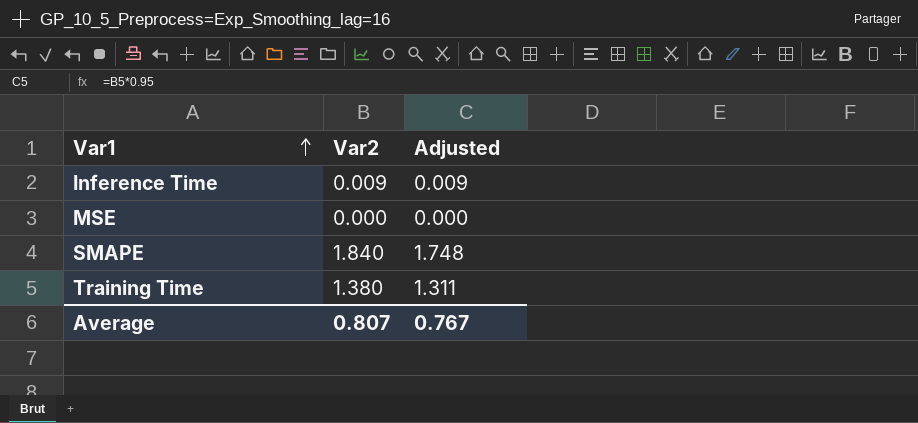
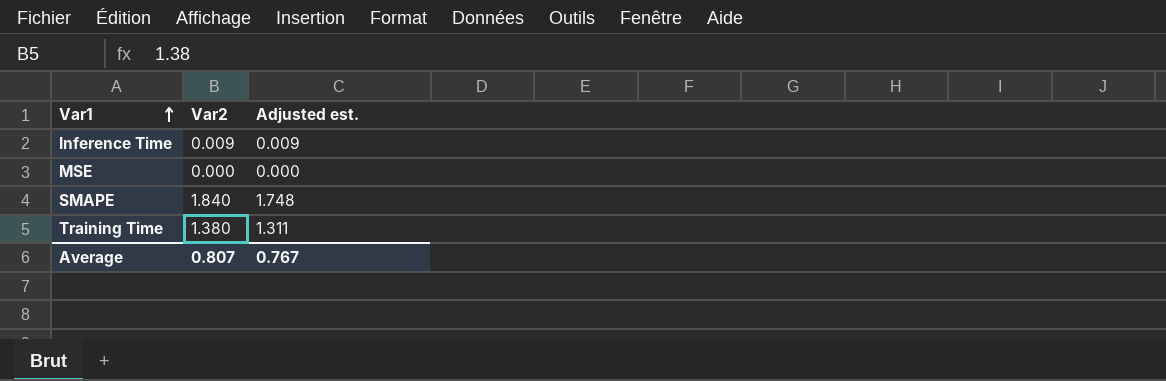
column name: Adjusted -> Adjusted est.

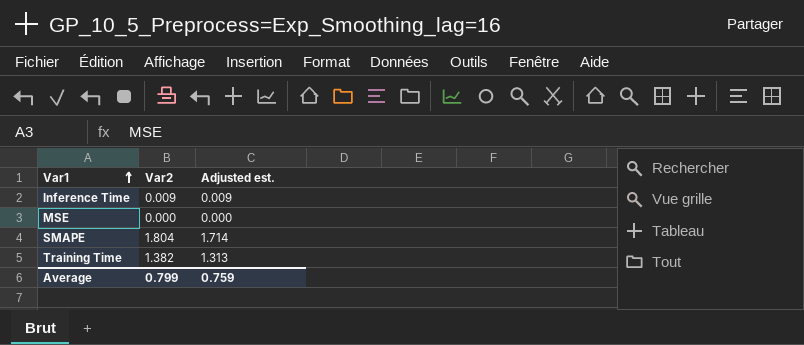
SMAPE | Var2: 1.840 -> 1.804
SMAPE | Adjusted est.: 1.748 -> 1.714
Training Time | Var2: 1.380 -> 1.382
Training Time | Adjusted est.: 1.311 -> 1.313
Average | Var2: 0.807 -> 0.799
Average | Adjusted est.: 0.767 -> 0.759

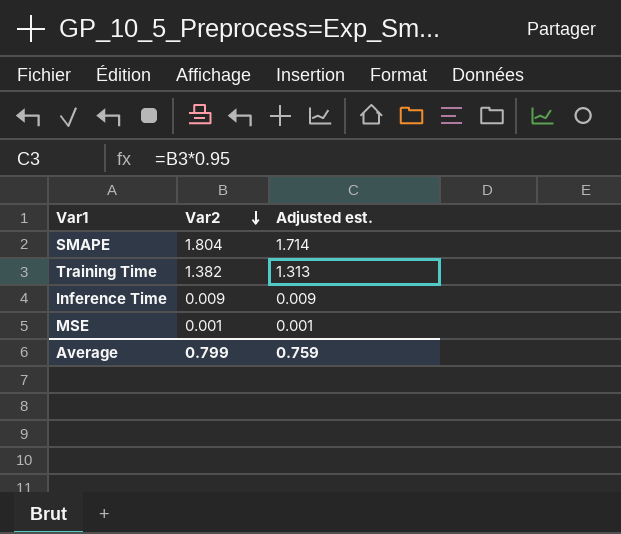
row order: Var1 ascending -> Var2 descending
MSE | Var2: 0.000 -> 0.001
MSE | Adjusted est.: 0.000 -> 0.001

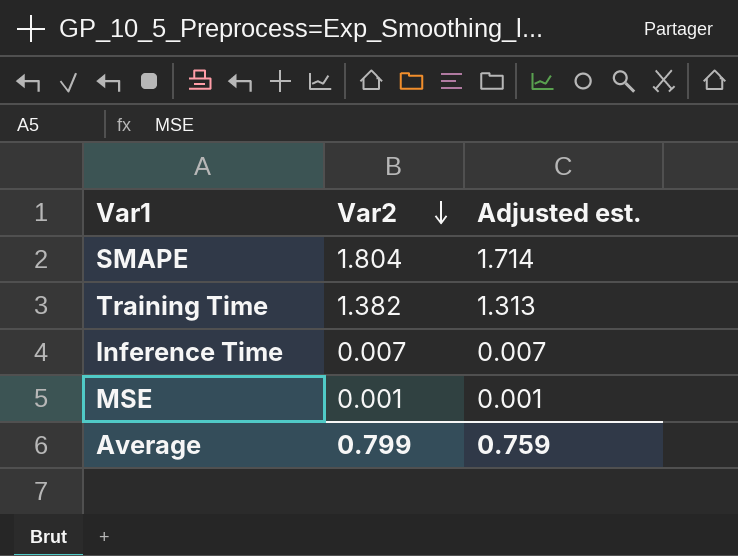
Inference Time | Var2: 0.009 -> 0.007
Inference Time | Adjusted est.: 0.009 -> 0.007

